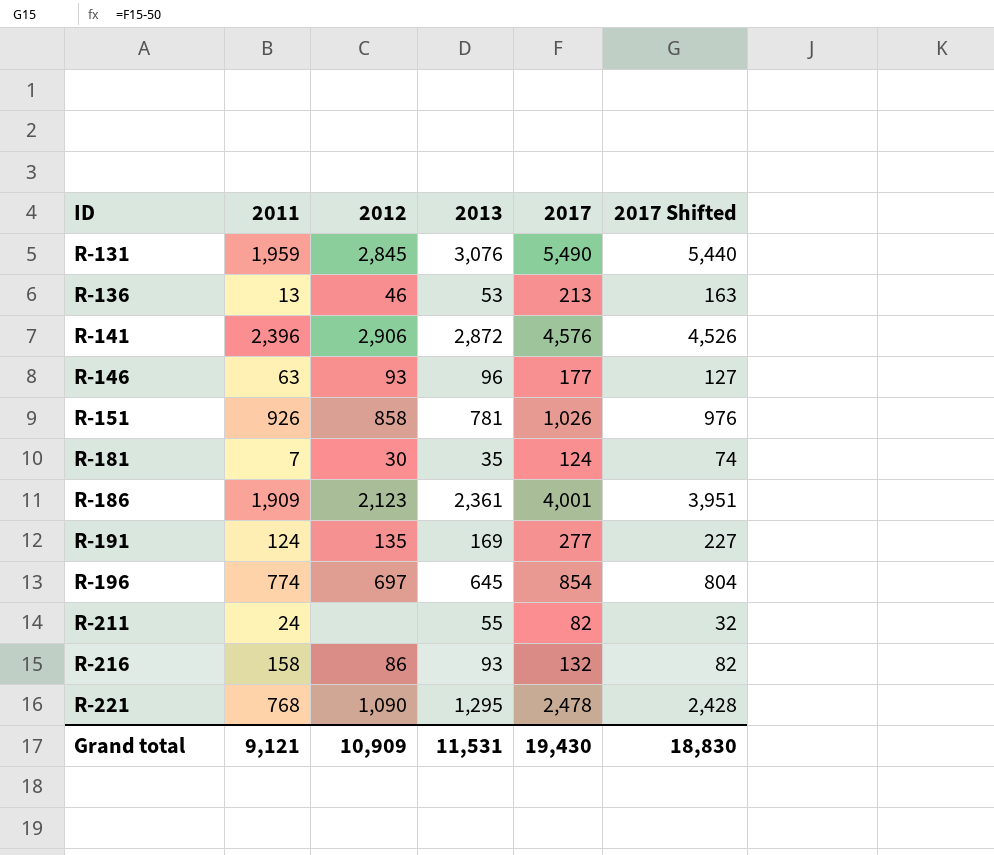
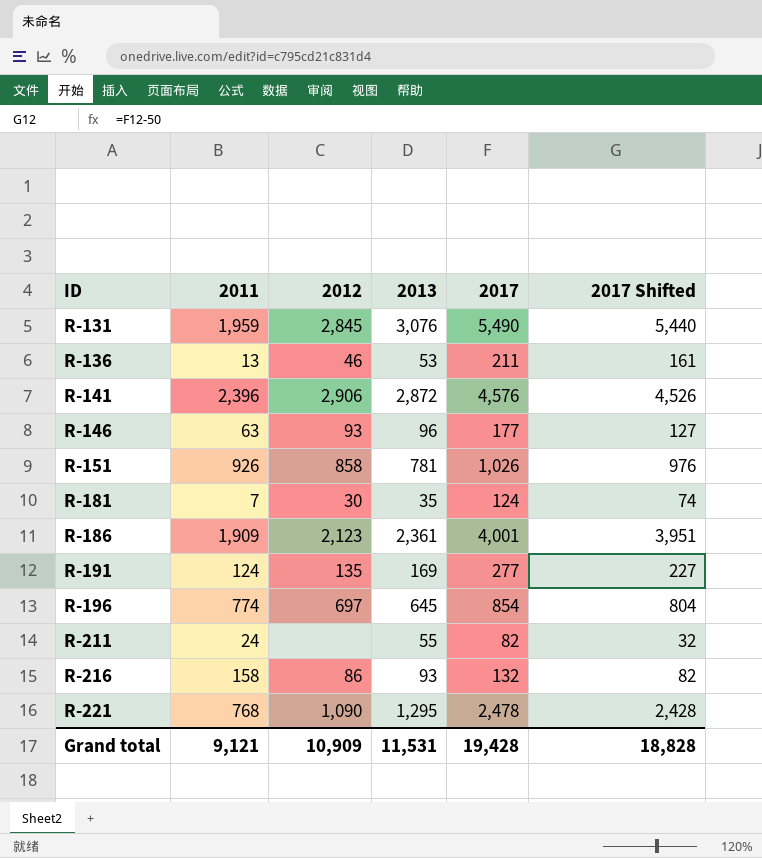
R-136 | 2017: 213 -> 211
R-136 | 2017 Shifted: 163 -> 161
Grand total | 2017: 19,430 -> 19,428
Grand total | 2017 Shifted: 18,830 -> 18,828

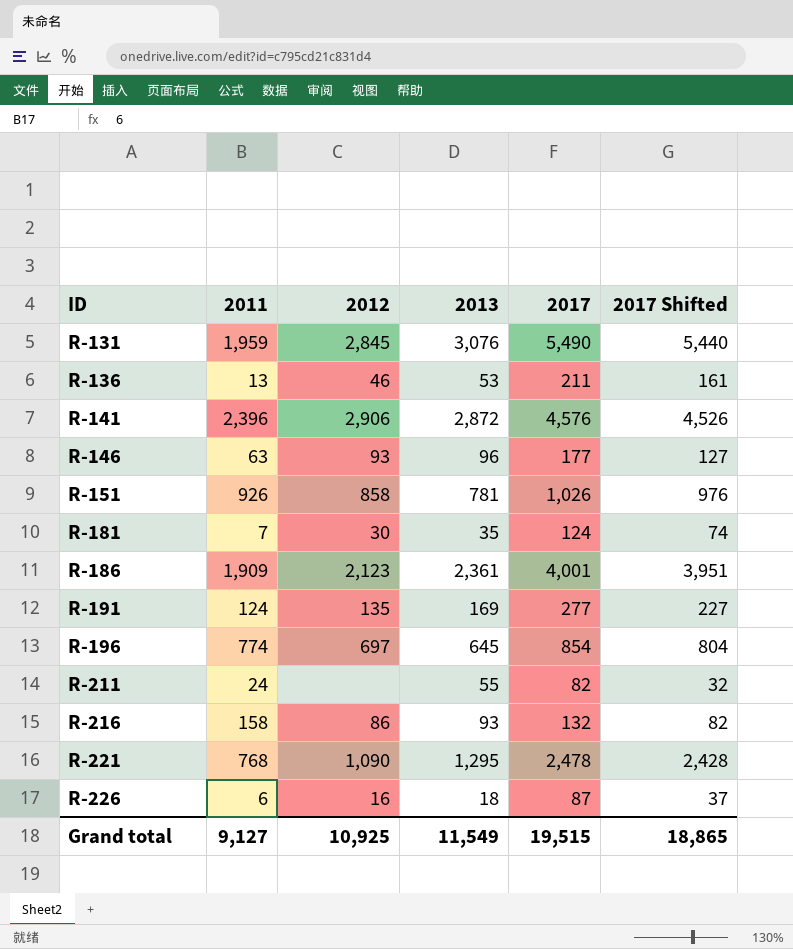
row R-226: none -> 6 | 16 | 18 | 87 | 37
Grand total | 2011: 9,121 -> 9,127
Grand total | 2012: 10,909 -> 10,925
Grand total | 2013: 11,531 -> 11,549
Grand total | 2017: 19,428 -> 19,515
Grand total | 2017 Shifted: 18,828 -> 18,865

